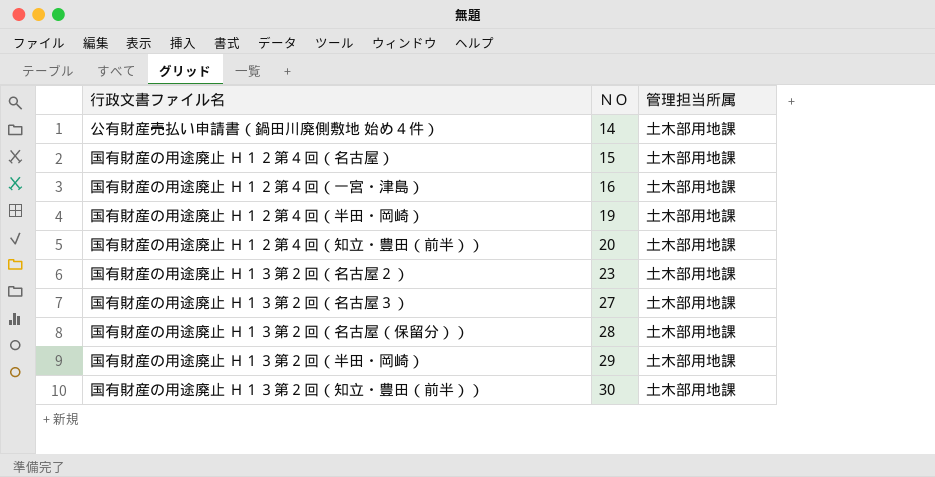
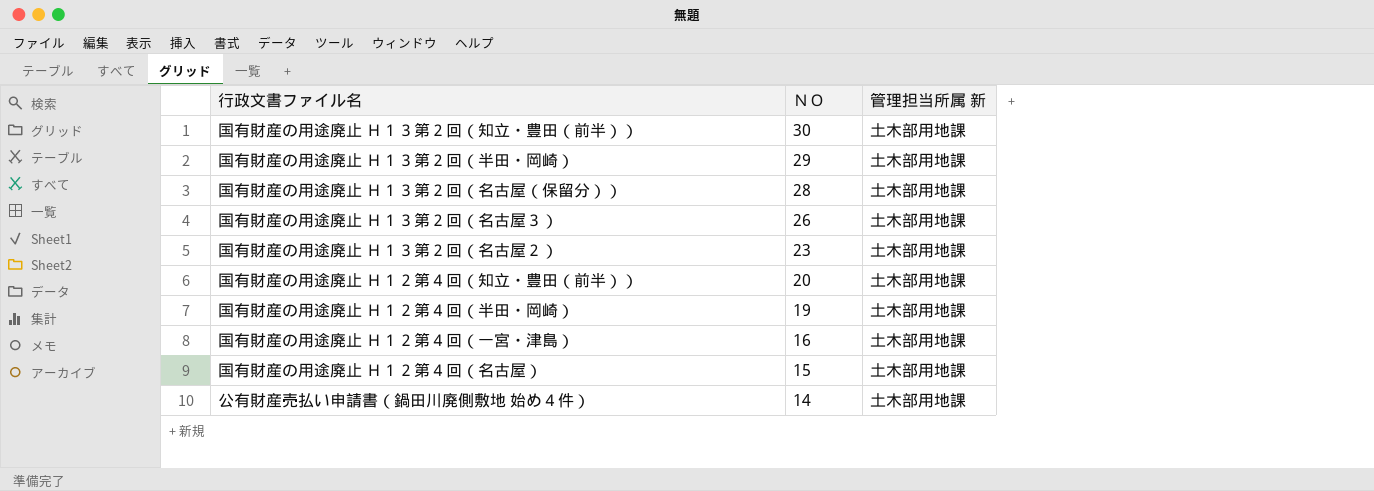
row order: ＮＯ ascending -> ＮＯ descending
column name: 管理担当所属 -> 管理担当所属 新
国有財産の用途廃止 Ｈ１３第２回（名古屋３） | ＮＯ: 27 -> 26

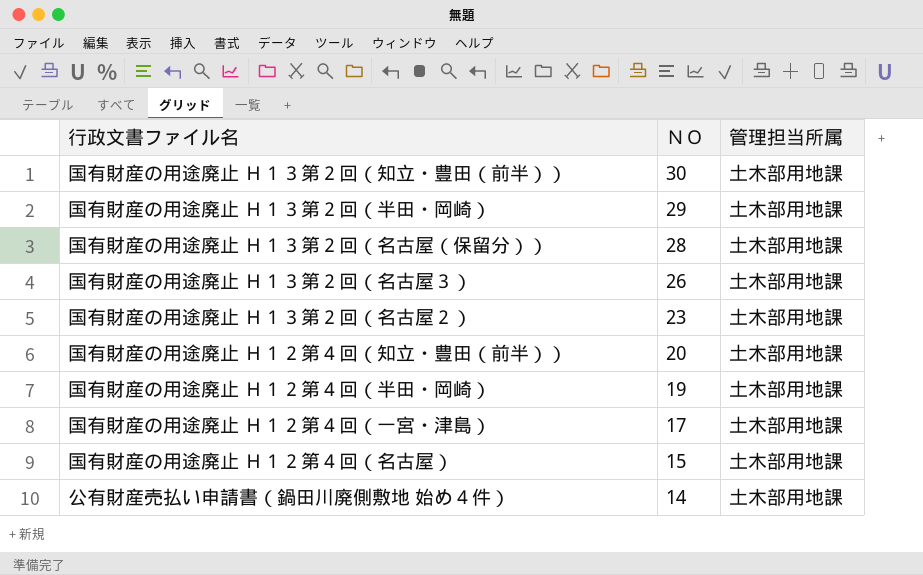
column name: 管理担当所属 新 -> 管理担当所属
国有財産の用途廃止 Ｈ１２第４回（一宮・津島） | ＮＯ: 16 -> 17

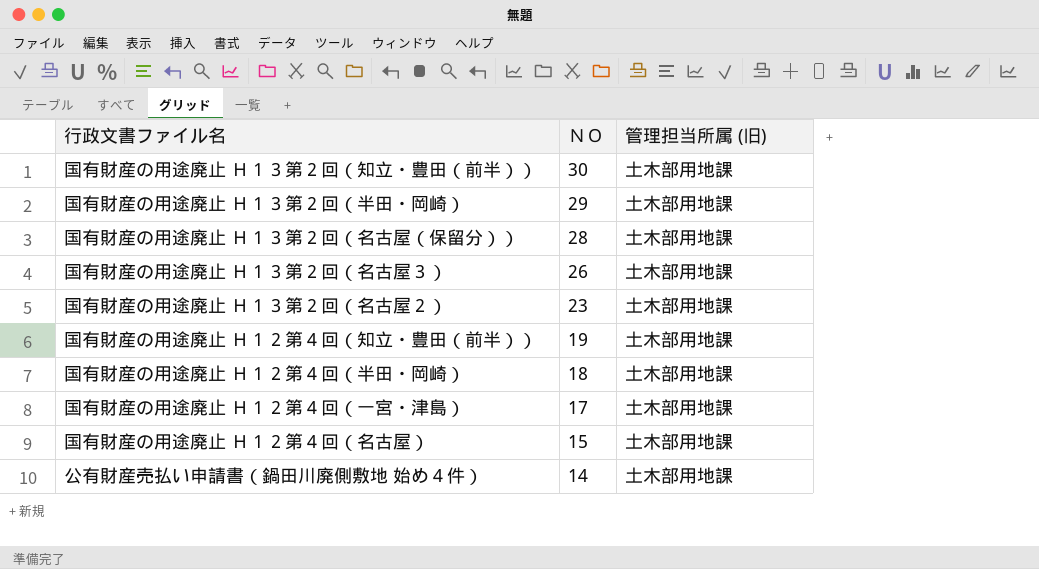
column name: 管理担当所属 -> 管理担当所属 (旧)
国有財産の用途廃止 Ｈ１２第４回（知立・豊田（前半）） | ＮＯ: 20 -> 19
国有財産の用途廃止 Ｈ１２第４回（半田・岡崎） | ＮＯ: 19 -> 18

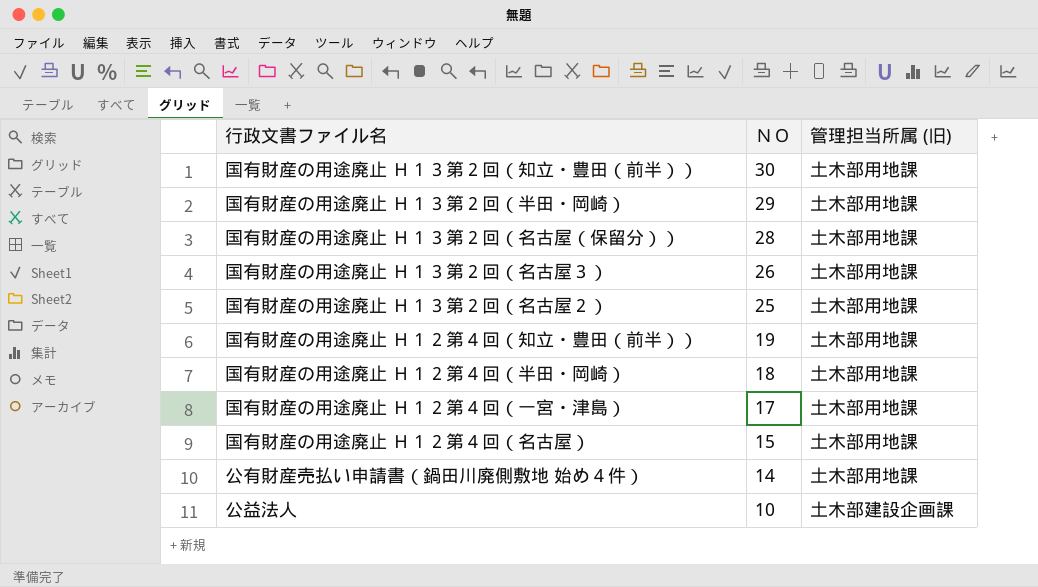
国有財産の用途廃止 Ｈ１３第２回（名古屋２） | ＮＯ: 23 -> 25
row 公益法人: none -> 10 | 土木部建設企画課

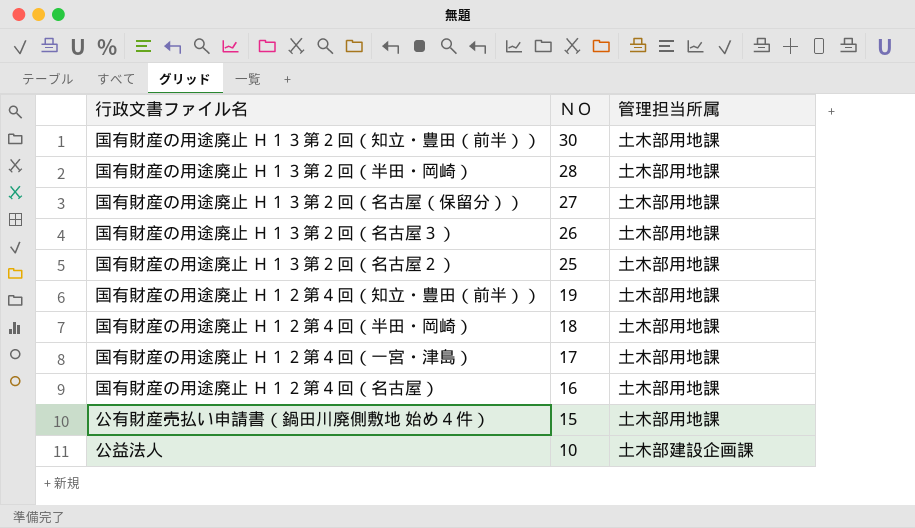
column name: 管理担当所属 (旧) -> 管理担当所属
国有財産の用途廃止 Ｈ１３第２回（半田・岡崎） | ＮＯ: 29 -> 28
国有財産の用途廃止 Ｈ１３第２回（名古屋（保留分）） | ＮＯ: 28 -> 27
国有財産の用途廃止 Ｈ１２第４回（名古屋） | ＮＯ: 15 -> 16
公有財産売払い申請書（鍋田川廃側敷地 始め４件） | ＮＯ: 14 -> 15

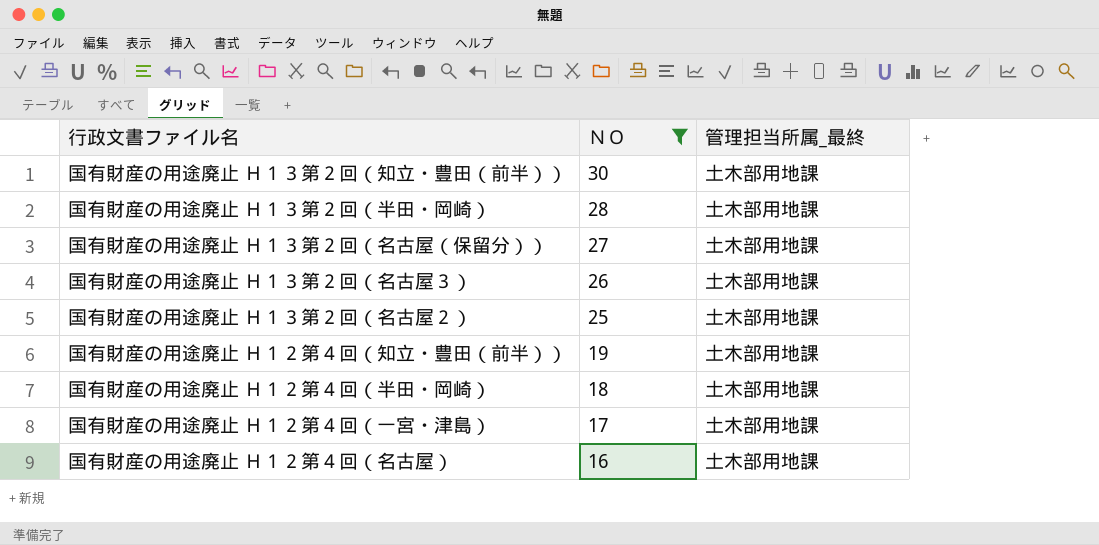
filter: none -> ＮＯ >= 16
column name: 管理担当所属 -> 管理担当所属_最終

